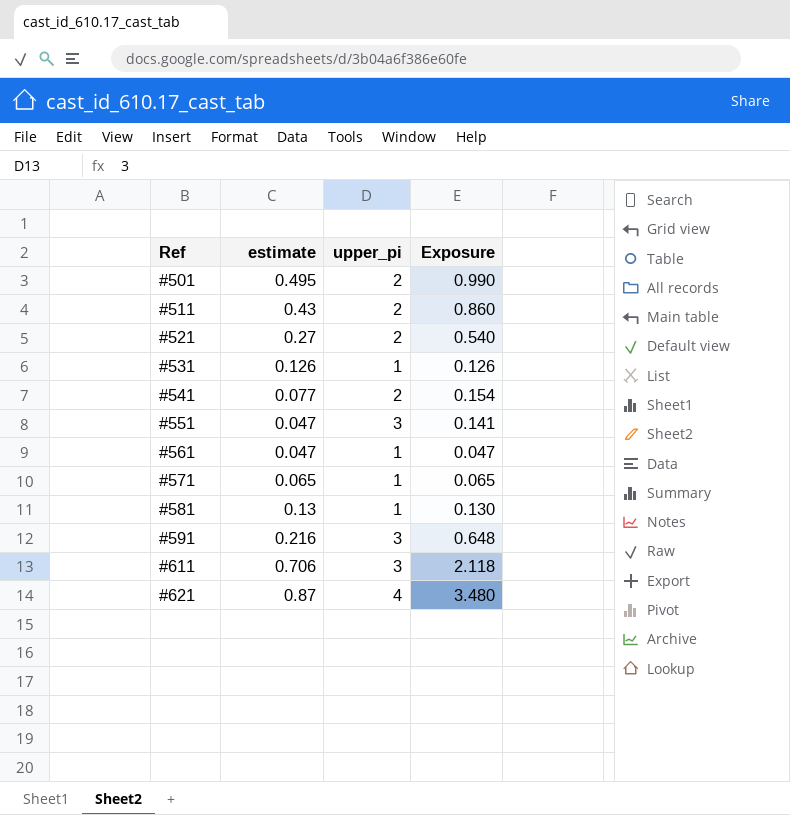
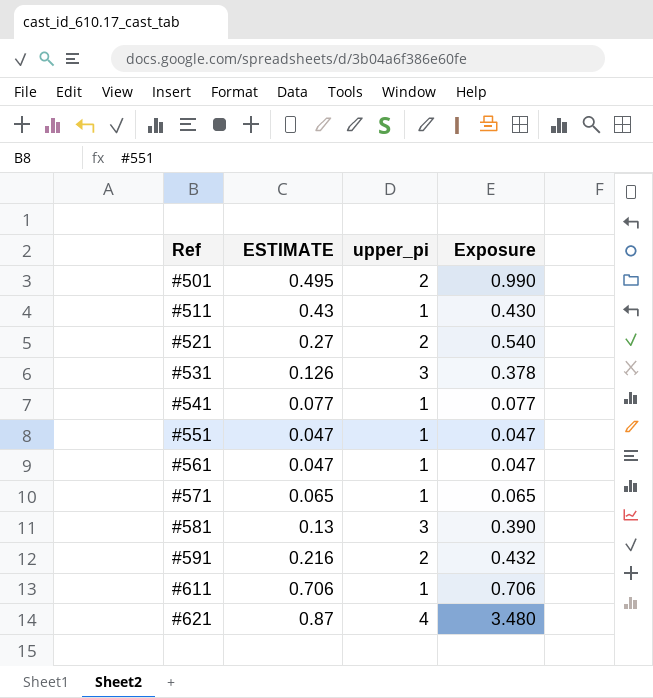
column name: estimate -> ESTIMATE
#511 | upper_pi: 2 -> 1
#511 | Exposure: 0.860 -> 0.430
#531 | upper_pi: 1 -> 3
#531 | Exposure: 0.126 -> 0.378
#541 | upper_pi: 2 -> 1
#541 | Exposure: 0.154 -> 0.077
#551 | upper_pi: 3 -> 1
#551 | Exposure: 0.141 -> 0.047
#581 | upper_pi: 1 -> 3
#581 | Exposure: 0.130 -> 0.390
#591 | upper_pi: 3 -> 2
#591 | Exposure: 0.648 -> 0.432
#611 | upper_pi: 3 -> 1
#611 | Exposure: 2.118 -> 0.706

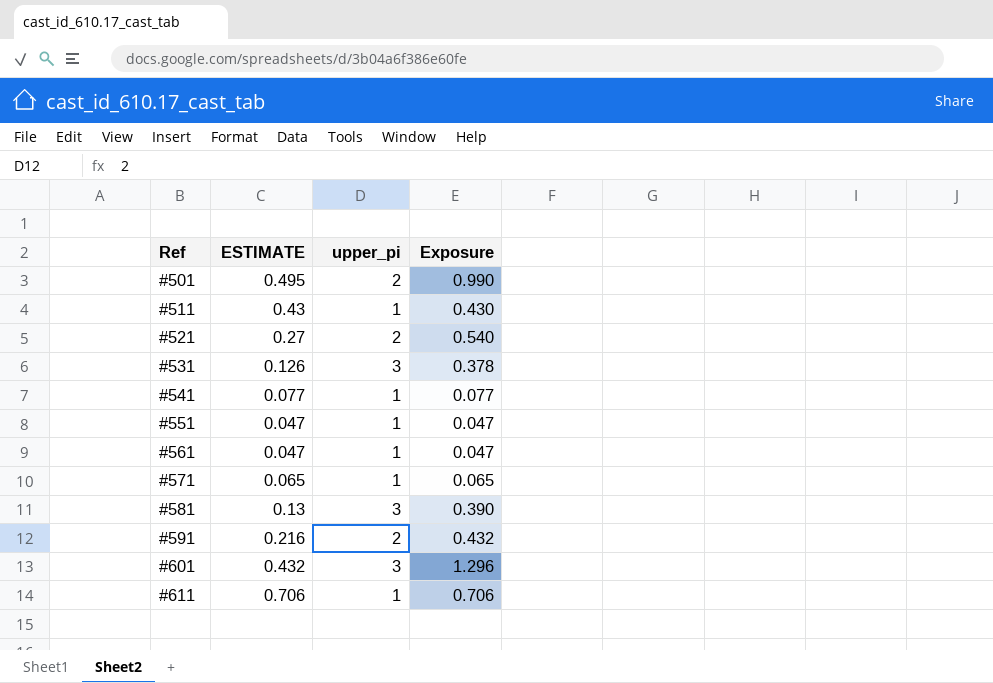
row #621: 0.87 | 4 | 3.480 -> none
row #601: none -> 0.432 | 3 | 1.296

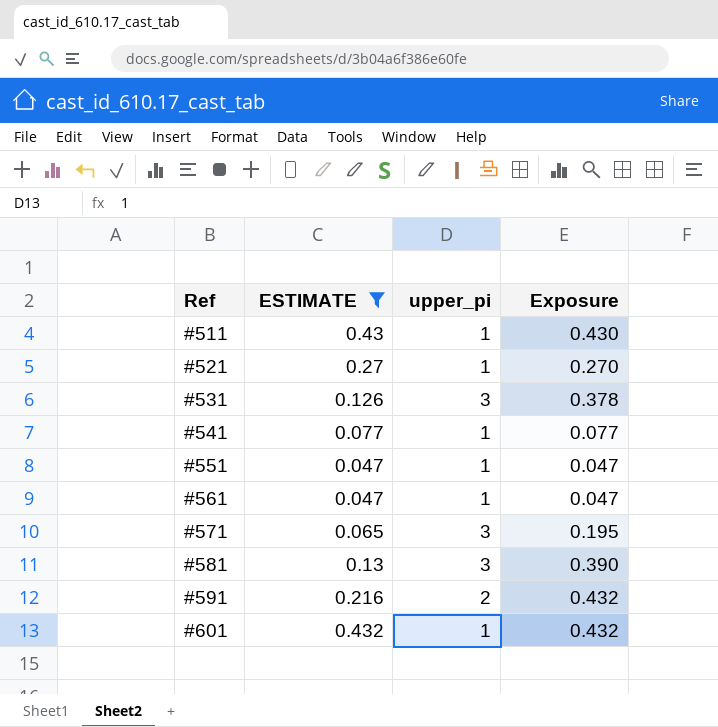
filter: none -> ESTIMATE <= 0.432
#521 | upper_pi: 2 -> 1
#521 | Exposure: 0.540 -> 0.270
#571 | upper_pi: 1 -> 3
#571 | Exposure: 0.065 -> 0.195
#601 | upper_pi: 3 -> 1
#601 | Exposure: 1.296 -> 0.432

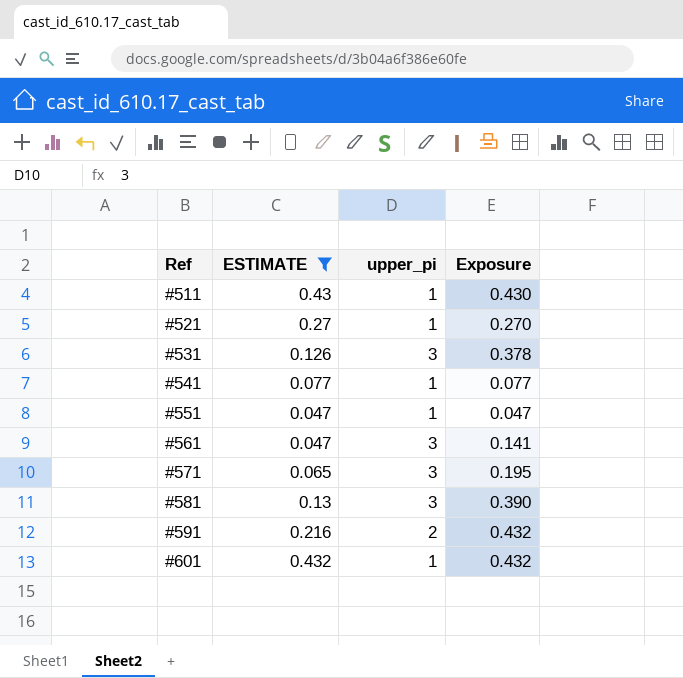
#561 | upper_pi: 1 -> 3
#561 | Exposure: 0.047 -> 0.141

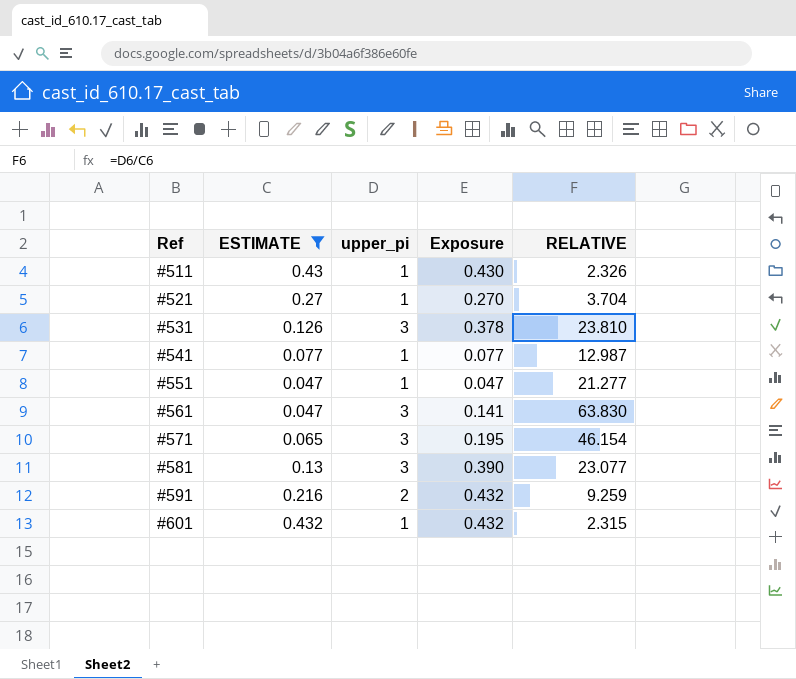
column RELATIVE | formula: none -> [upper_pi] / [ESTIMATE]

